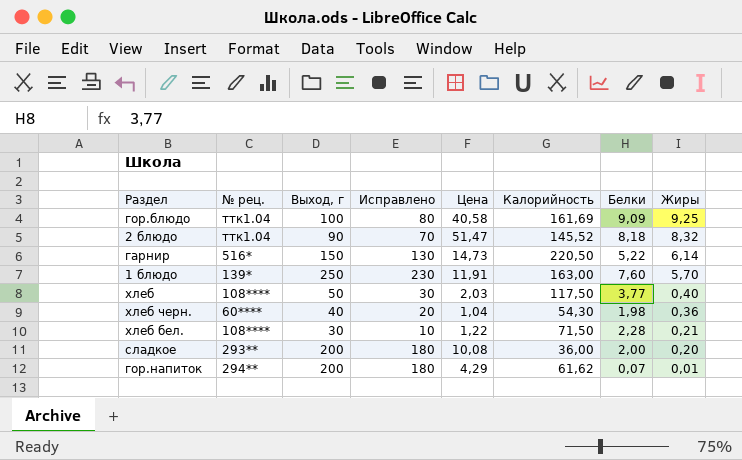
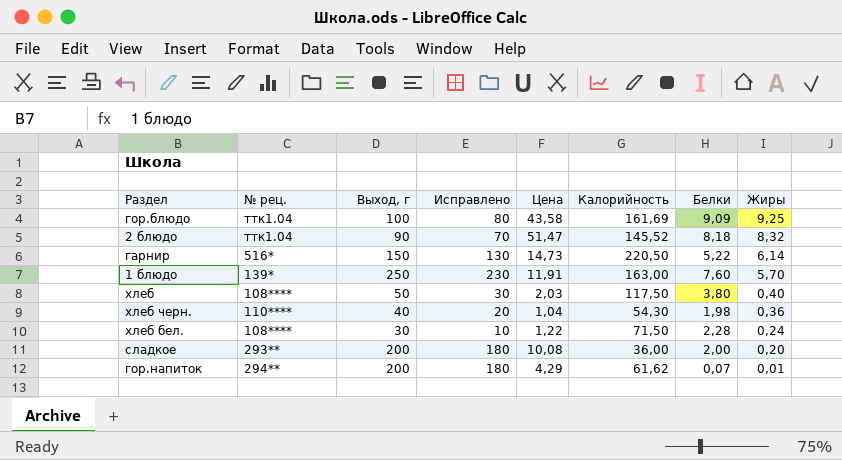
гор.блюдо | Цена: 40,58 -> 43,58
хлеб | Белки: 3,77 -> 3,80
хлеб черн. | № рец.: 60**** -> 110****
хлеб бел. | Жиры: 0,21 -> 0,24

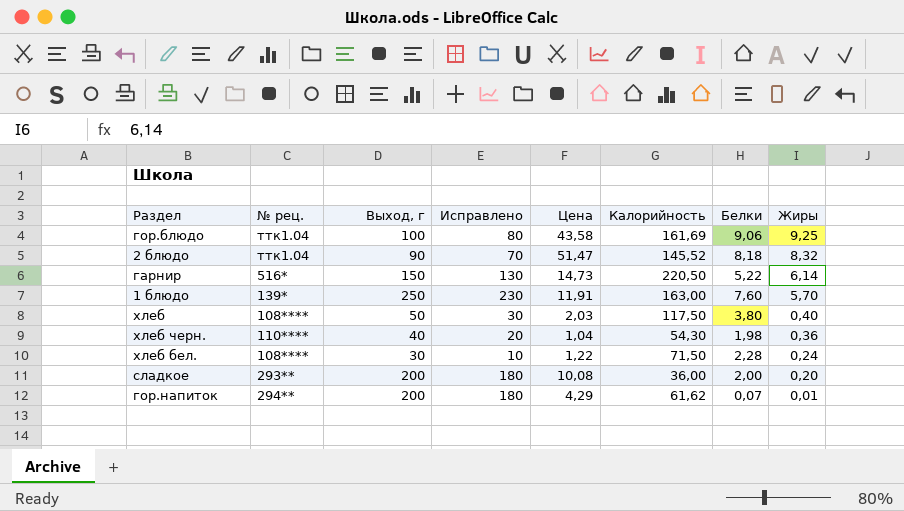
гор.блюдо | Белки: 9,09 -> 9,06

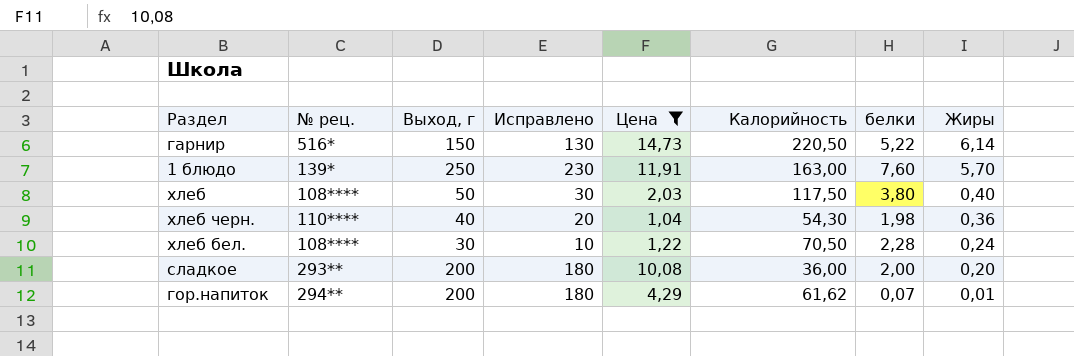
filter: none -> Цена <= 14,73
column name: Белки -> белки
хлеб бел. | Калорийность: 71,50 -> 70,50

